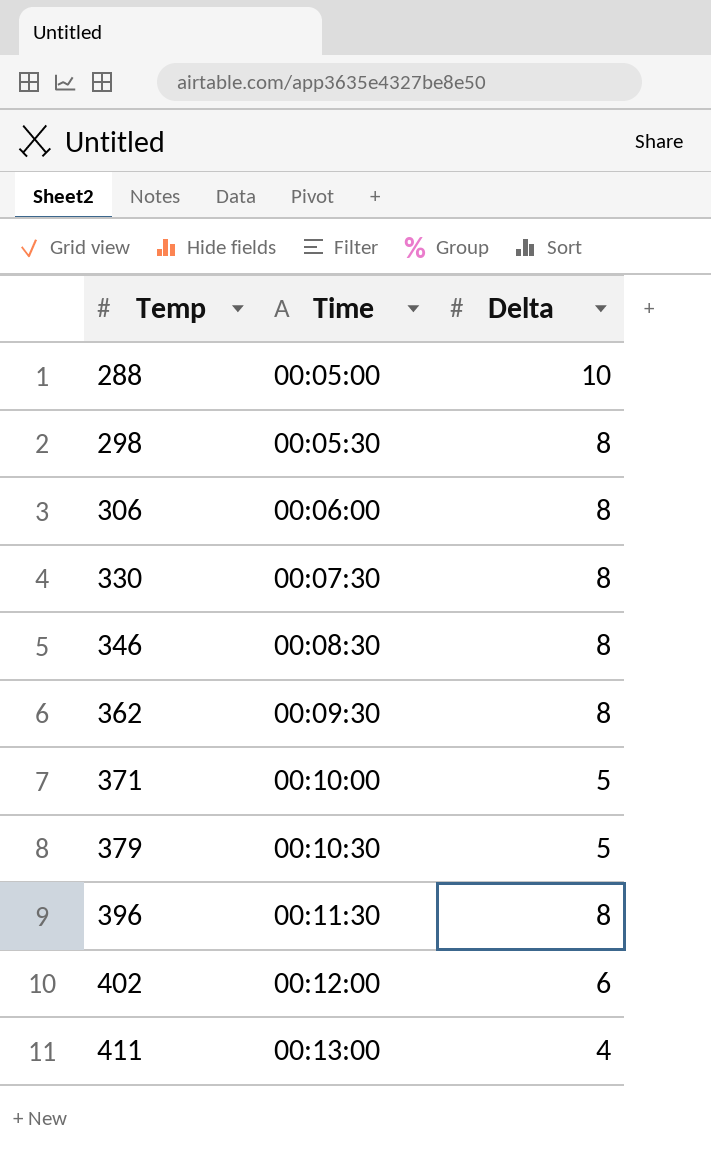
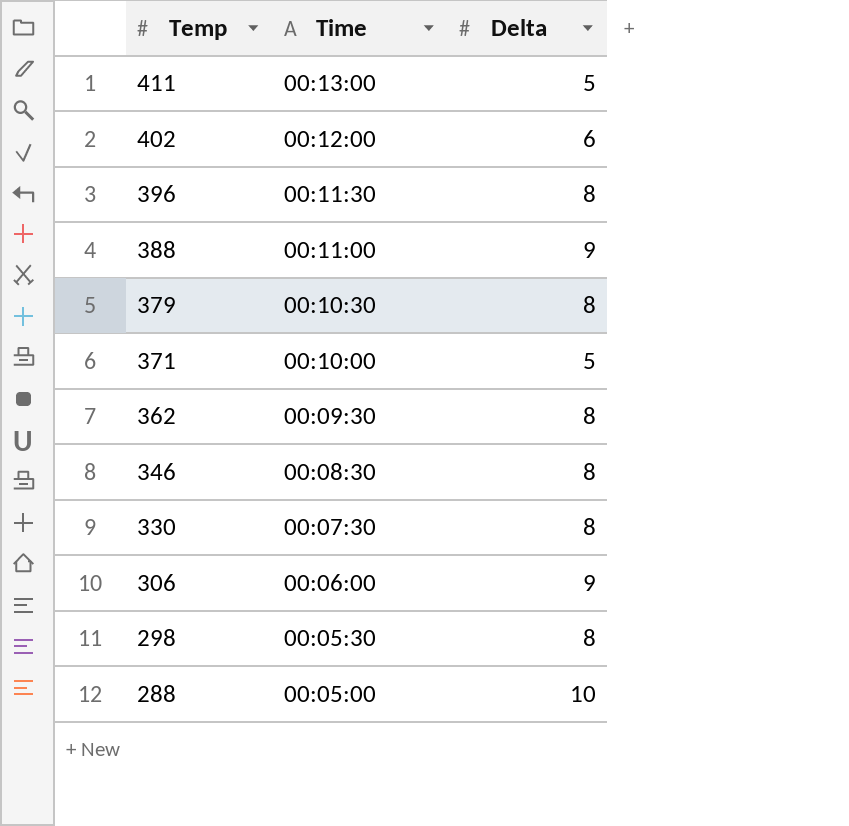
row order: Temp ascending -> Temp descending
411 | Delta: 4 -> 5
row 388: none -> 00:11:00 | 9
379 | Delta: 5 -> 8
306 | Delta: 8 -> 9

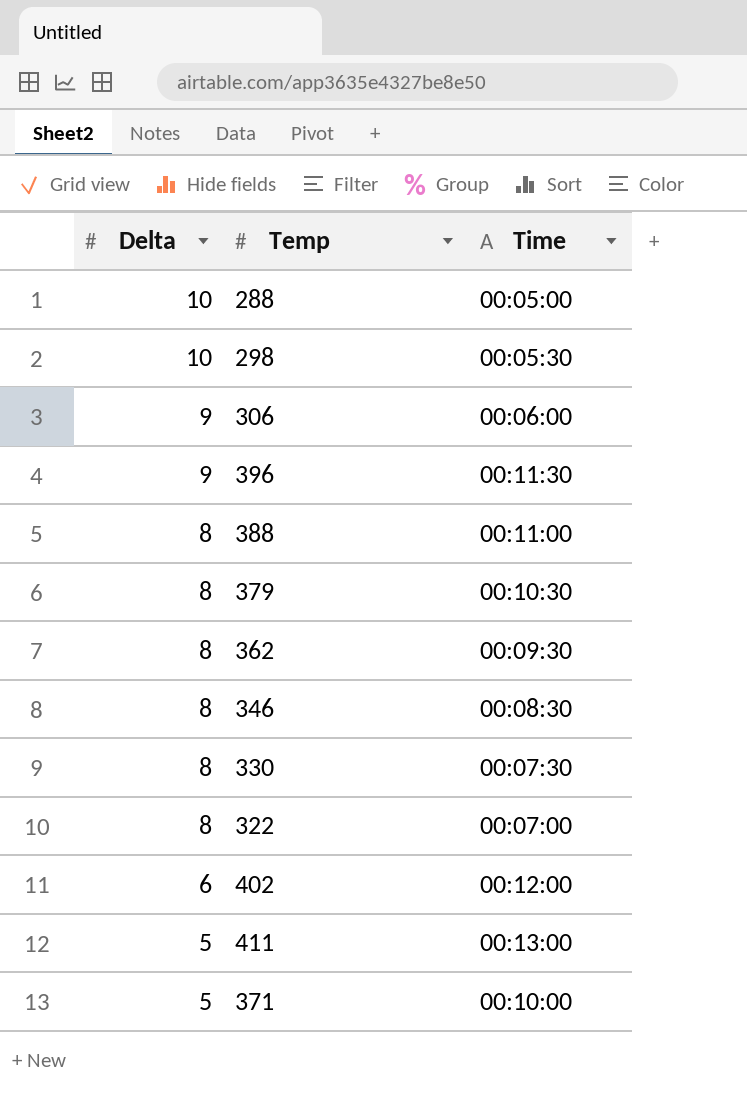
row order: Temp descending -> Delta descending
column Delta | position: 3 -> 1
298 | Delta: 8 -> 10
396 | Delta: 8 -> 9
388 | Delta: 9 -> 8
row 322: none -> 8 | 00:07:00

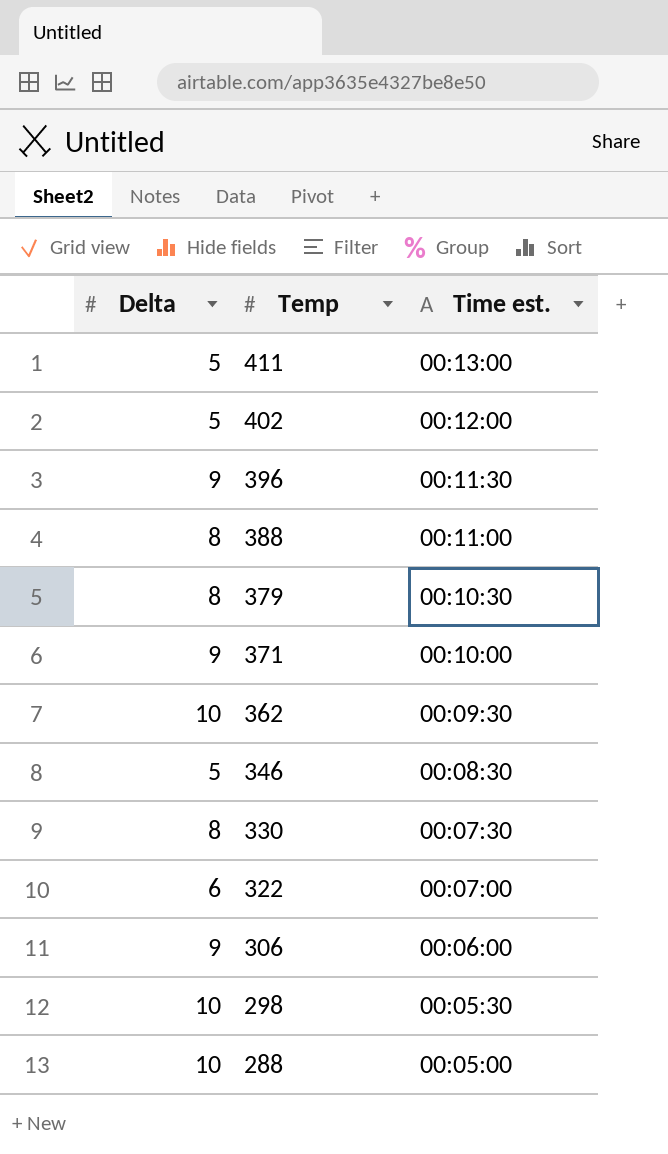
row order: Delta descending -> Temp descending
column name: Time -> Time est.
402 | Delta: 6 -> 5
371 | Delta: 5 -> 9
362 | Delta: 8 -> 10
346 | Delta: 8 -> 5
322 | Delta: 8 -> 6

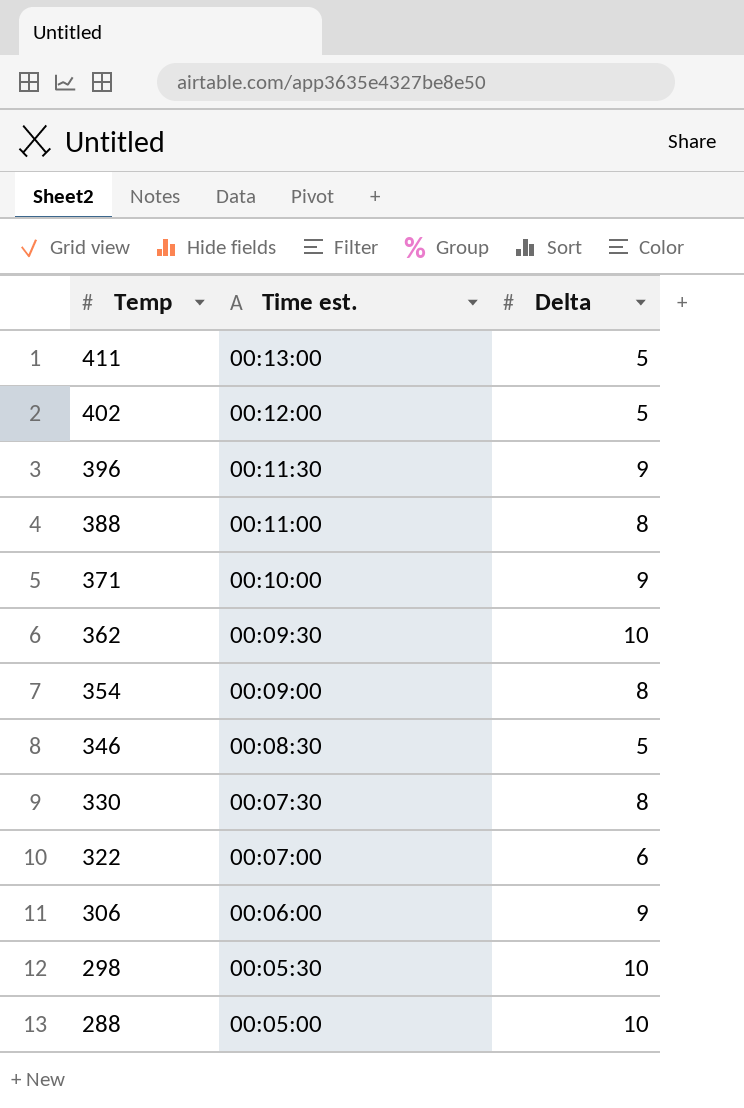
column Delta | position: 1 -> 3
row 379: 8 | 00:10:30 -> none
row 354: none -> 00:09:00 | 8

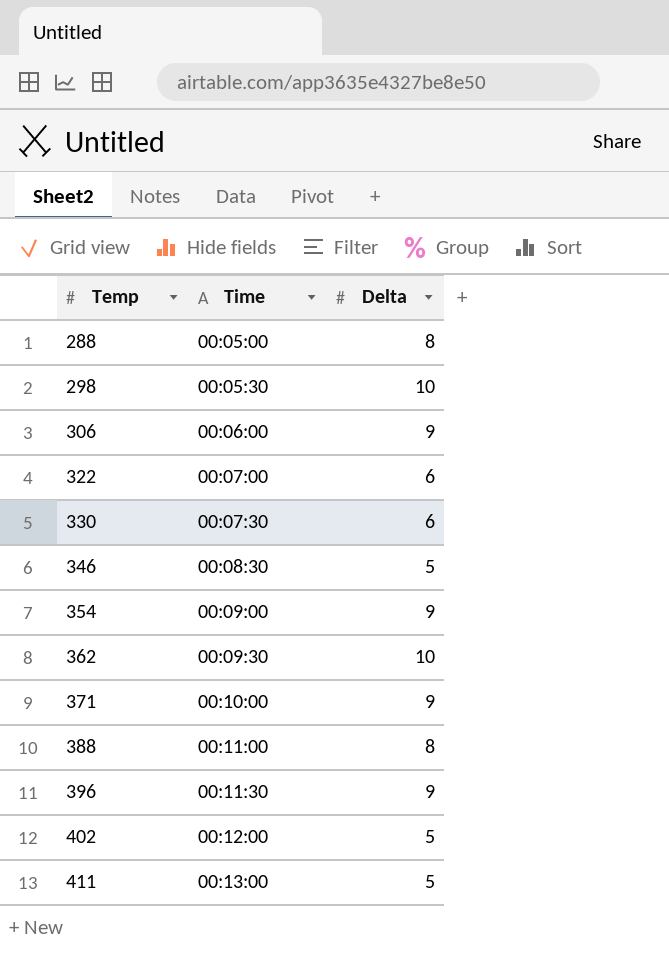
row order: Temp descending -> Temp ascending
column name: Time est. -> Time
288 | Delta: 10 -> 8
330 | Delta: 8 -> 6
354 | Delta: 8 -> 9

